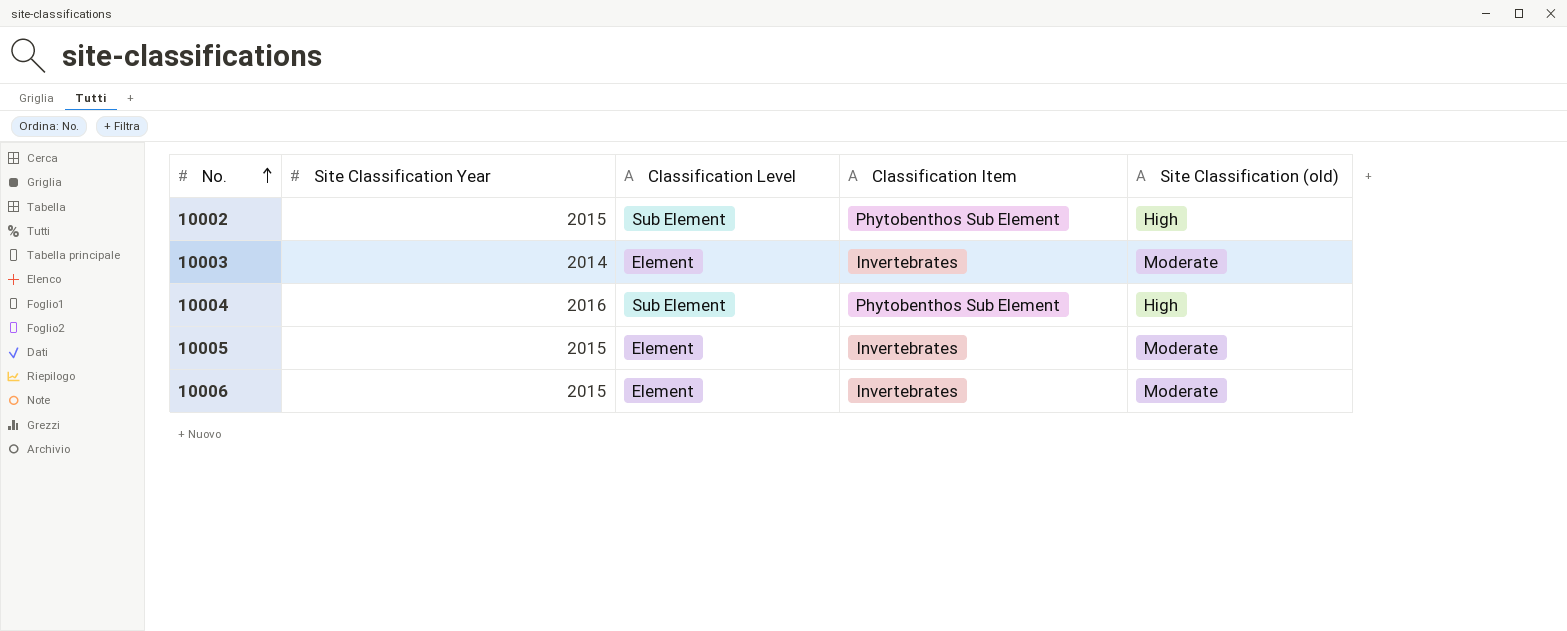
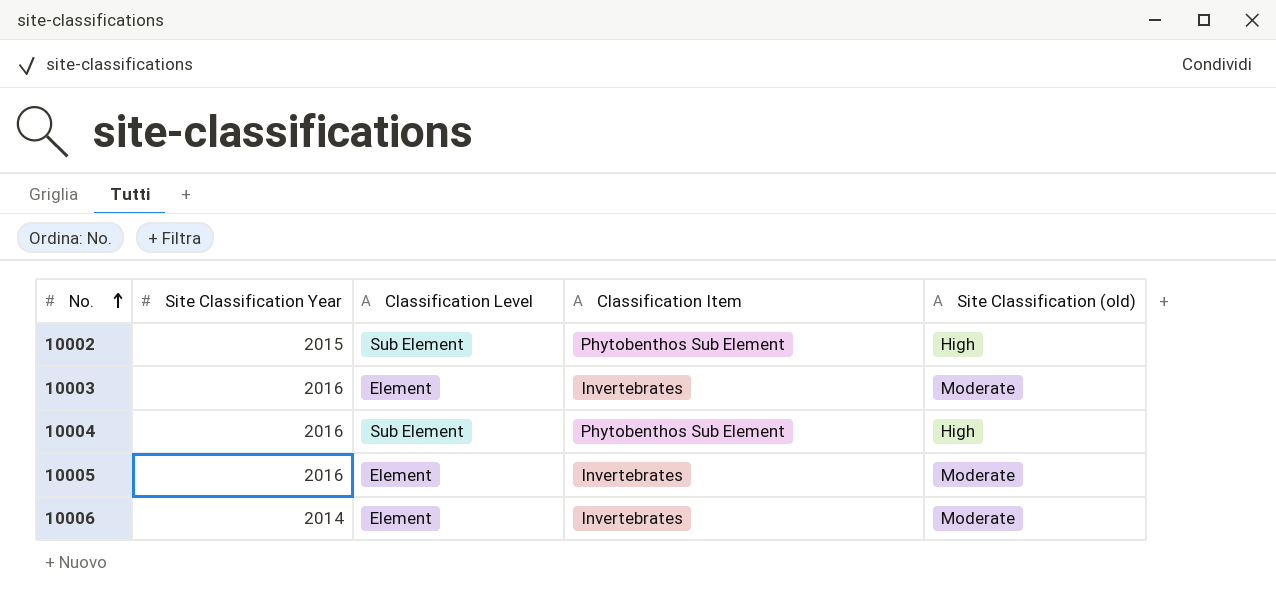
10003 | Site Classification Year: 2014 -> 2016
10005 | Site Classification Year: 2015 -> 2016
10006 | Site Classification Year: 2015 -> 2014

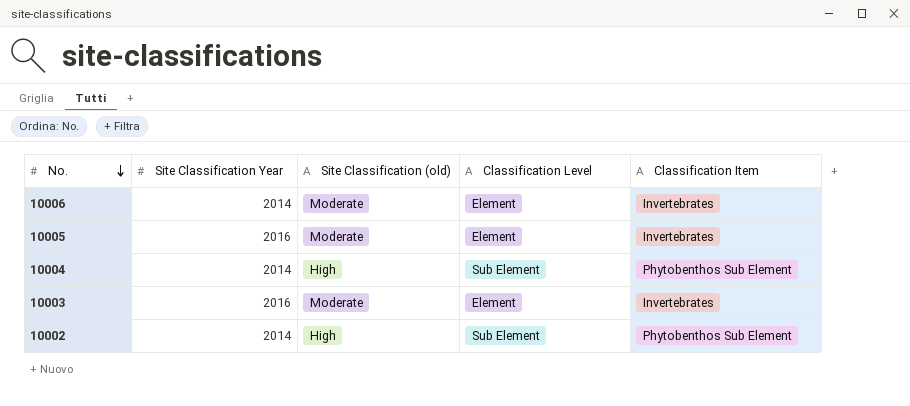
row order: No. ascending -> No. descending
column Site Classification (old) | position: 5 -> 3
10004 | Site Classification Year: 2016 -> 2014
10002 | Site Classification Year: 2015 -> 2014

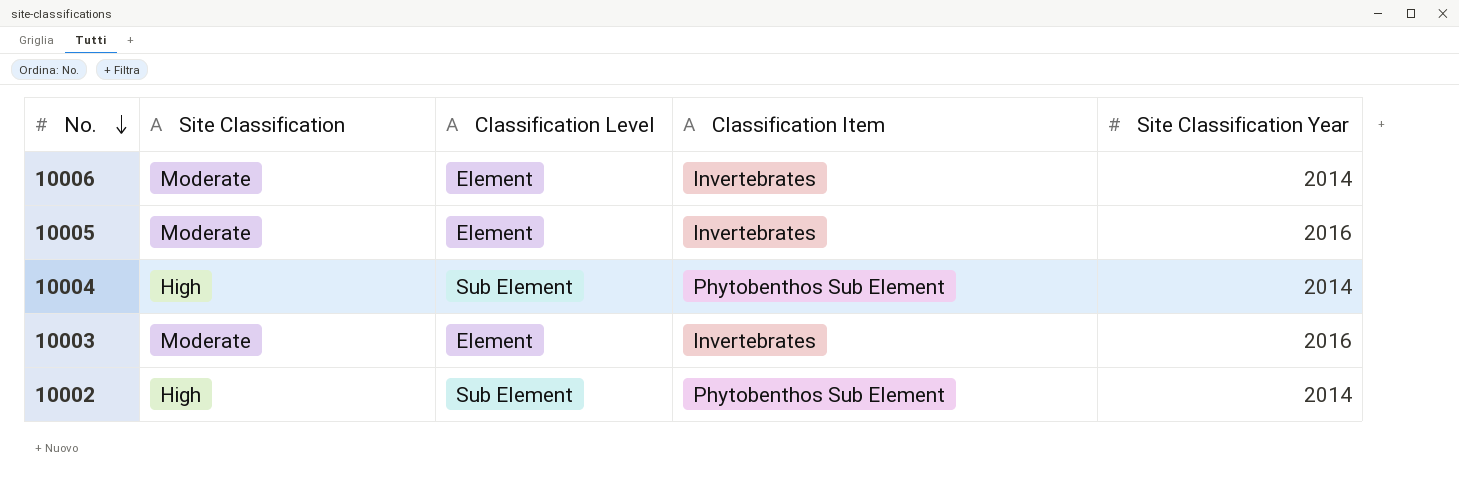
column name: Site Classification (old) -> Site Classification
column Site Classification Year | position: 2 -> 5

